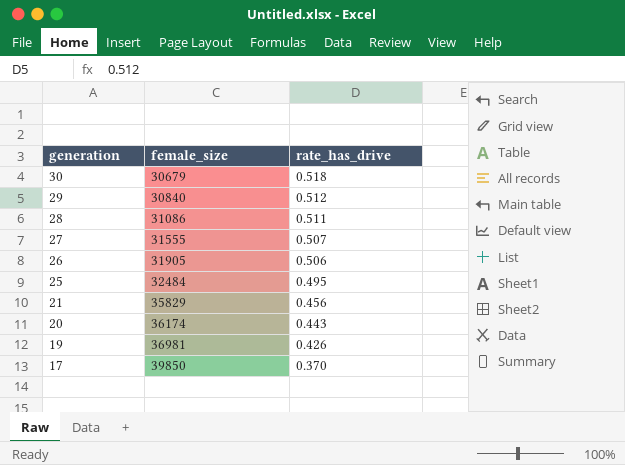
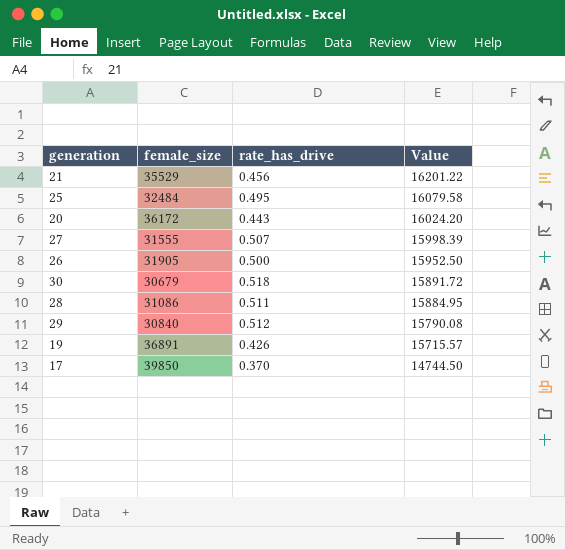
row order: generation descending -> Value descending
column Value | formula: none -> [female_size] * [rate_has_drive]
21 | female_size: 35829 -> 35529
20 | female_size: 36174 -> 36172
26 | rate_has_drive: 0.506 -> 0.500
19 | female_size: 36981 -> 36891

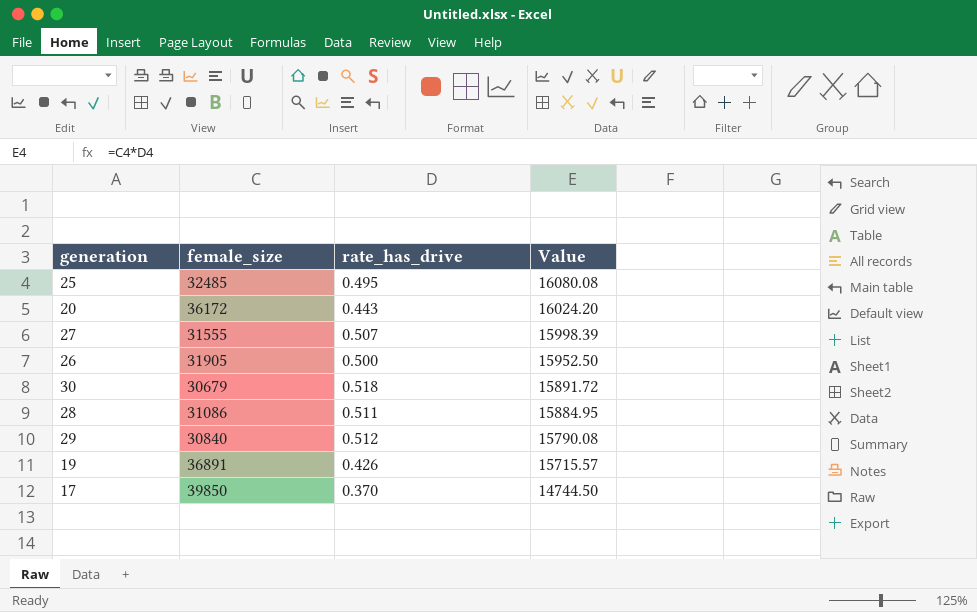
row 21: 35529 | 0.456 | 16201.22 -> none
25 | female_size: 32484 -> 32485
25 | Value: 16079.58 -> 16080.08

